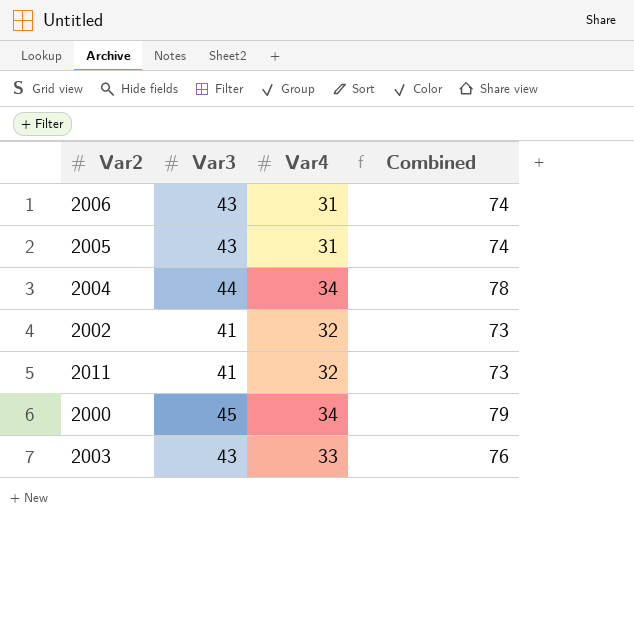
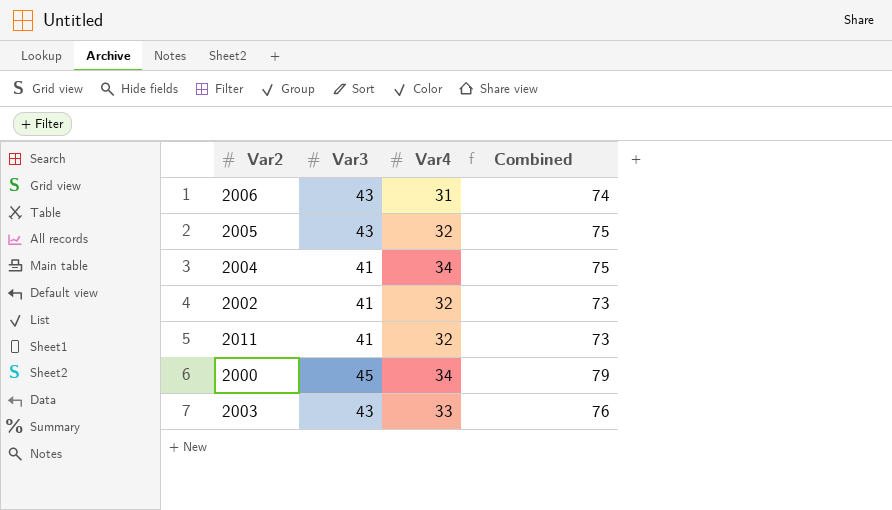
2005 | Var4: 31 -> 32
2005 | Combined: 74 -> 75
2004 | Var3: 44 -> 41
2004 | Combined: 78 -> 75

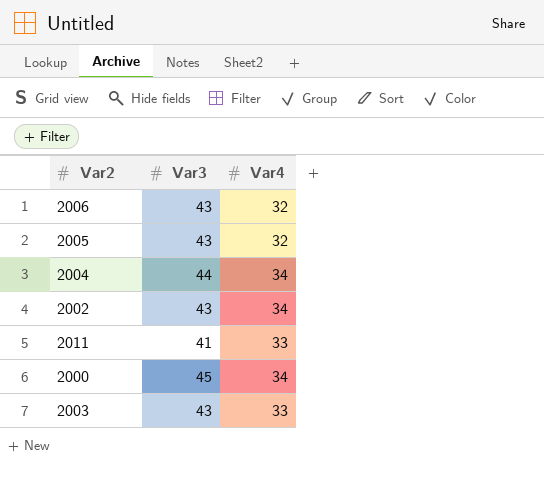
column Combined | formula: [Var3] + [Var4] -> none
2006 | Var4: 31 -> 32
2004 | Var3: 41 -> 44
2002 | Var3: 41 -> 43
2002 | Var4: 32 -> 34
2011 | Var4: 32 -> 33

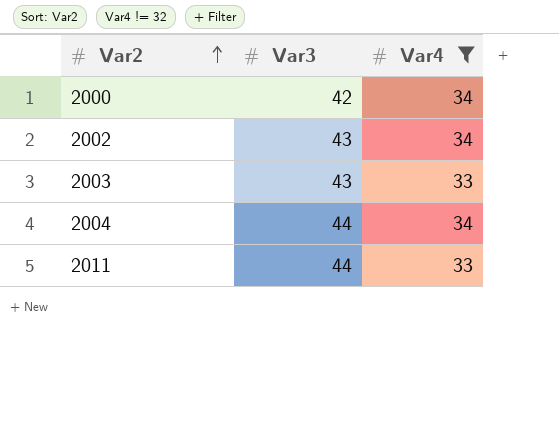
filter: none -> Var4 != 32
row order: none -> Var2 ascending
2000 | Var3: 45 -> 42
2011 | Var3: 41 -> 44

